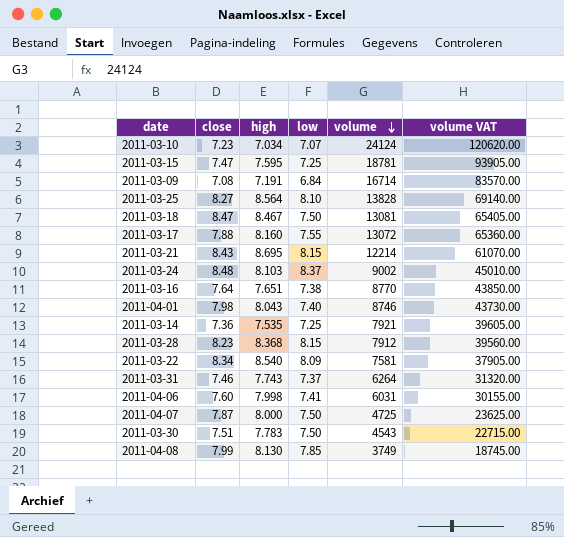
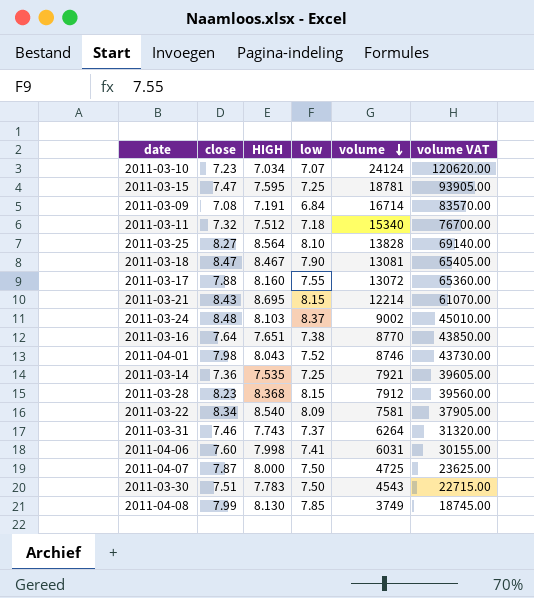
column name: high -> HIGH
row 2011-03-11: none -> 7.32 | 7.512 | 7.18 | 15340 | 76700.00
2011-03-18 | low: 7.50 -> 7.90
2011-04-01 | low: 7.40 -> 7.52

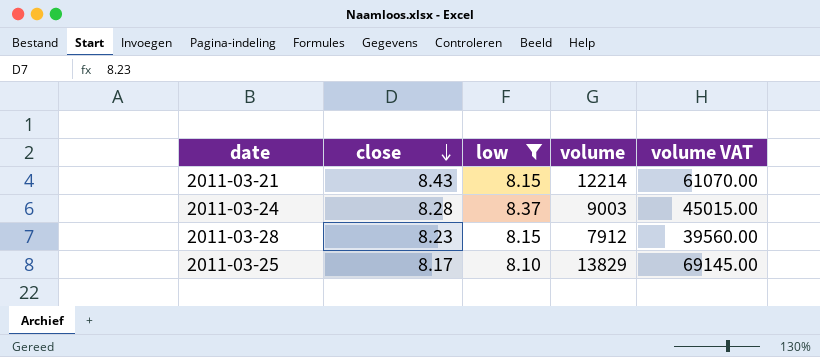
filter: none -> low >= 8.10
row order: volume descending -> close descending
column HIGH | position: 3 -> none
2011-03-24 | close: 8.48 -> 8.28
2011-03-24 | volume: 9002 -> 9003
2011-03-24 | volume VAT: 45010.00 -> 45015.00
2011-03-25 | close: 8.27 -> 8.17
2011-03-25 | volume: 13828 -> 13829
2011-03-25 | volume VAT: 69140.00 -> 69145.00

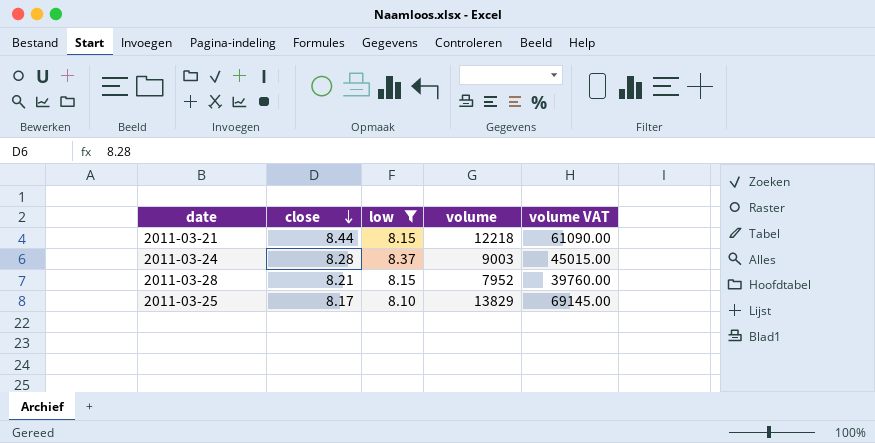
2011-03-21 | close: 8.43 -> 8.44
2011-03-21 | volume: 12214 -> 12218
2011-03-21 | volume VAT: 61070.00 -> 61090.00
2011-03-28 | close: 8.23 -> 8.21
2011-03-28 | volume: 7912 -> 7952
2011-03-28 | volume VAT: 39560.00 -> 39760.00

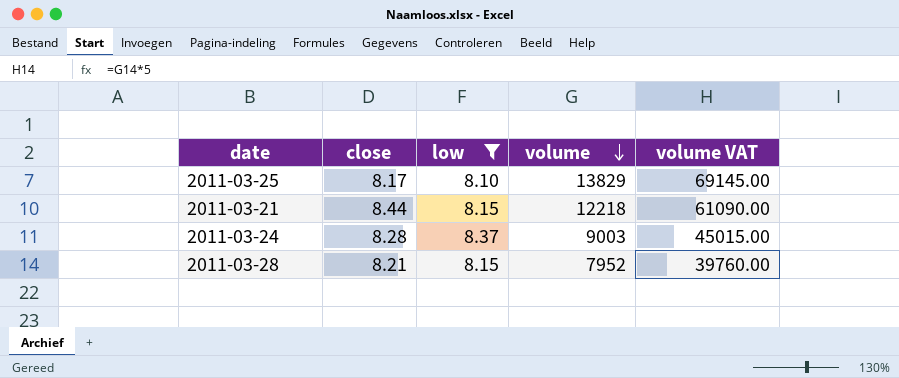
row order: close descending -> volume descending

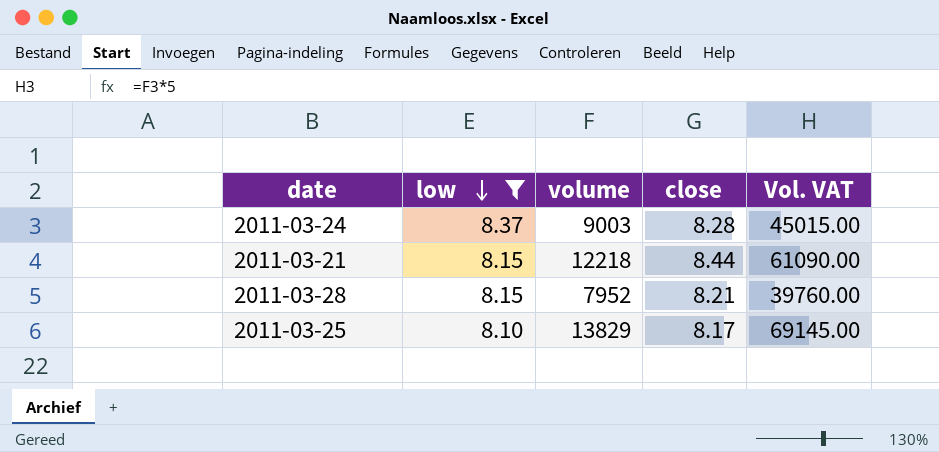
row order: volume descending -> low descending
column close | position: 2 -> 4
column name: volume VAT -> Vol. VAT

